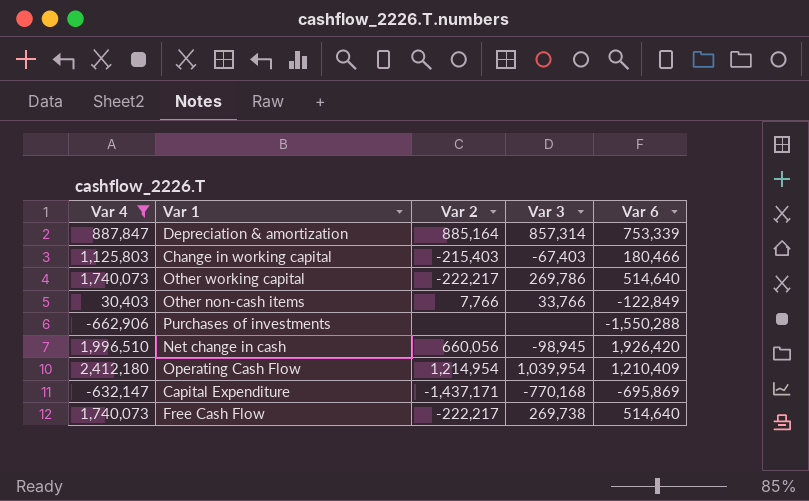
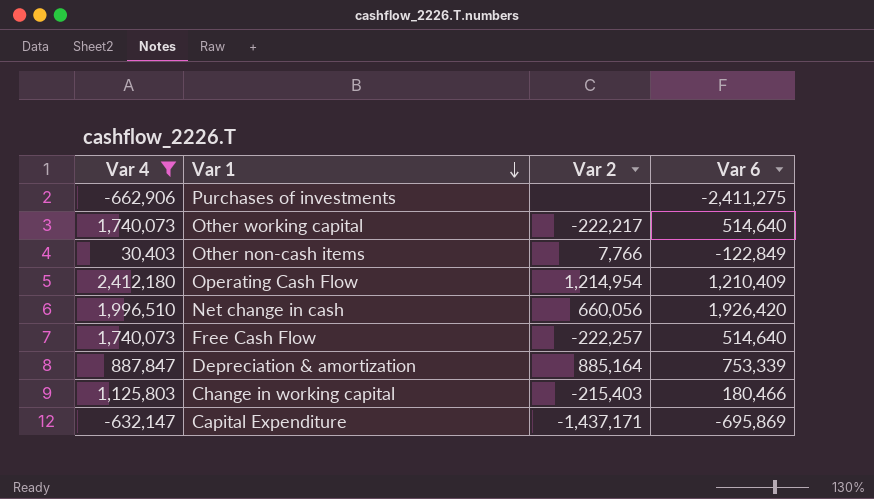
row order: none -> Var 1 descending
column Var 3 | position: 4 -> none
Purchases of investments | Var 6: -1,550,288 -> -2,411,275
Free Cash Flow | Var 2: -222,217 -> -222,257

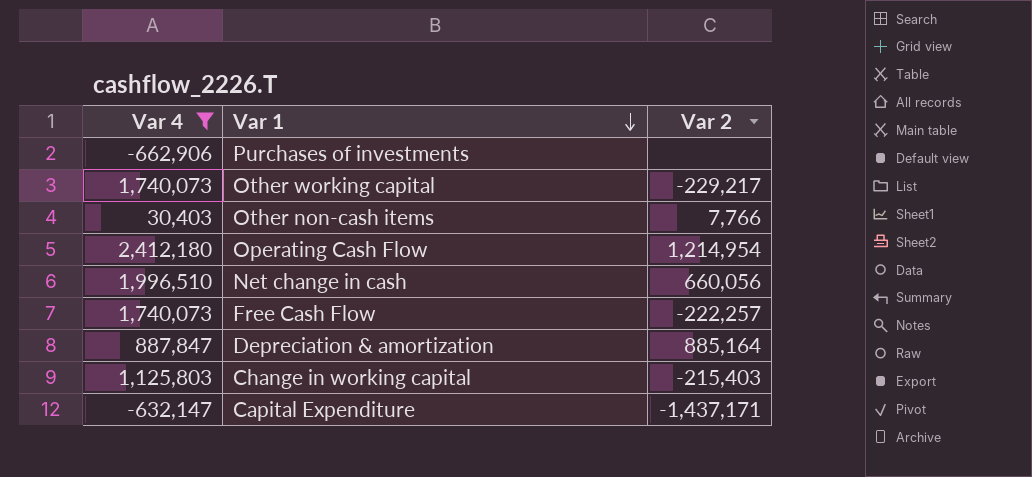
column Var 6 | position: 4 -> none
Other working capital | Var 2: -222,217 -> -229,217

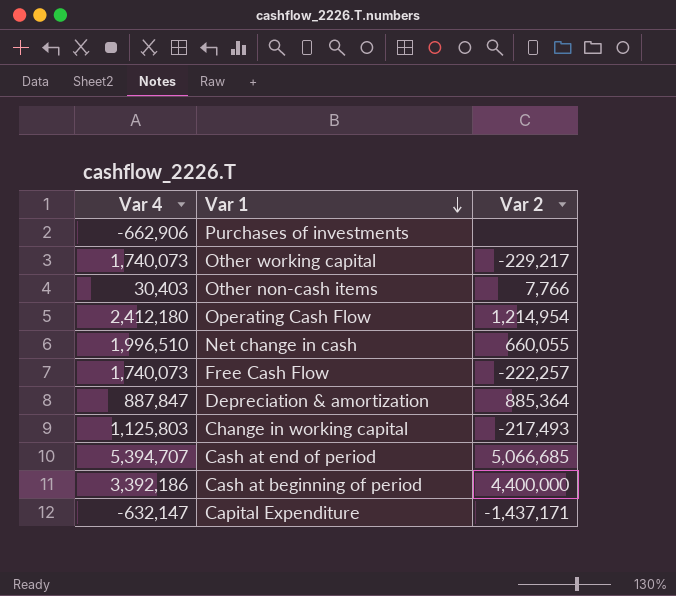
filter: Var 4 <= 2,412,180 -> none
Net change in cash | Var 2: 660,056 -> 660,055
Depreciation & amortization | Var 2: 885,164 -> 885,364
Change in working capital | Var 2: -215,403 -> -217,493

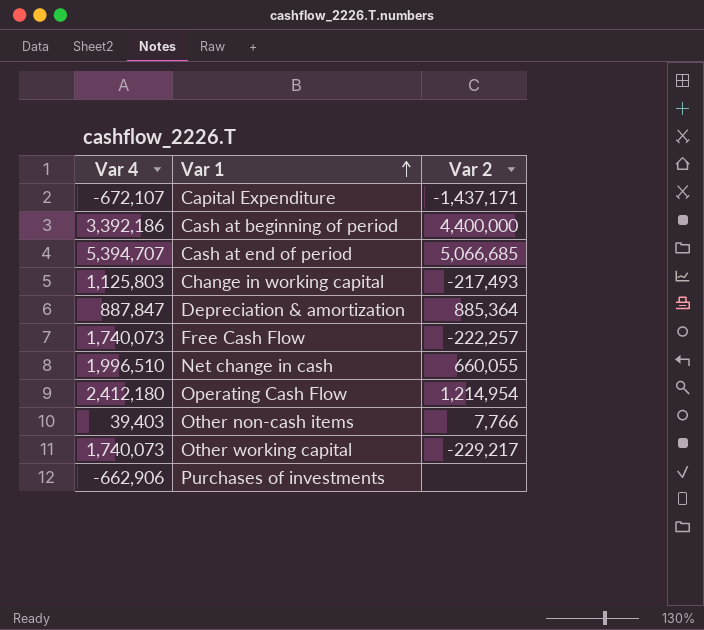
row order: Var 1 descending -> Var 1 ascending
Capital Expenditure | Var 4: -632,147 -> -672,107
Other non-cash items | Var 4: 30,403 -> 39,403

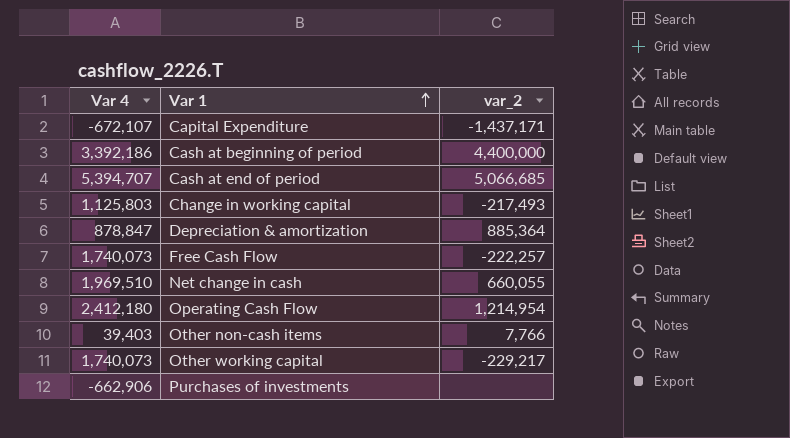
column name: Var 2 -> var_2
Depreciation & amortization | Var 4: 887,847 -> 878,847
Net change in cash | Var 4: 1,996,510 -> 1,969,510

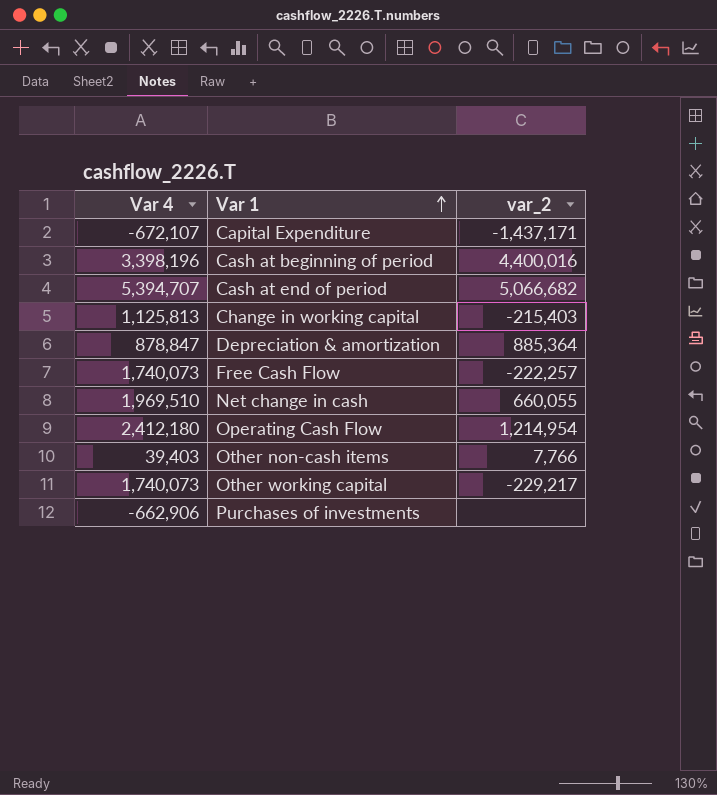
Cash at beginning of period | Var 4: 3,392,186 -> 3,398,196
Cash at beginning of period | var_2: 4,400,000 -> 4,400,016
Cash at end of period | var_2: 5,066,685 -> 5,066,682
Change in working capital | Var 4: 1,125,803 -> 1,125,813
Change in working capital | var_2: -217,493 -> -215,403

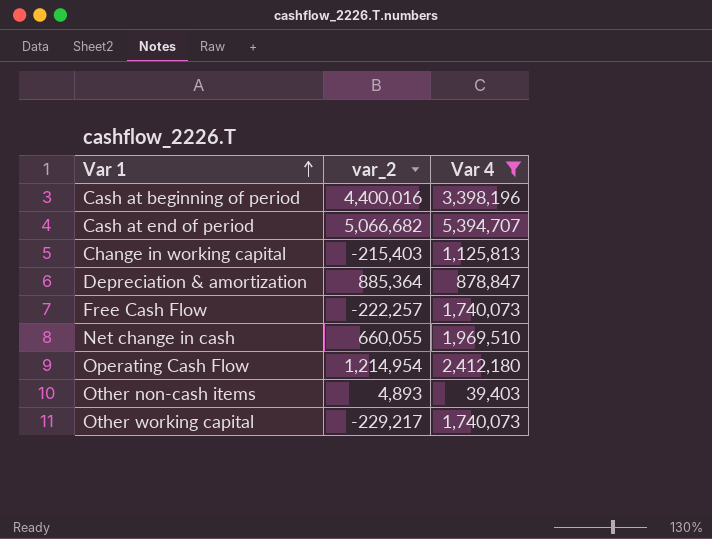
filter: none -> Var 4 >= 39,403
column Var 4 | position: 1 -> 3
Other non-cash items | var_2: 7,766 -> 4,893

